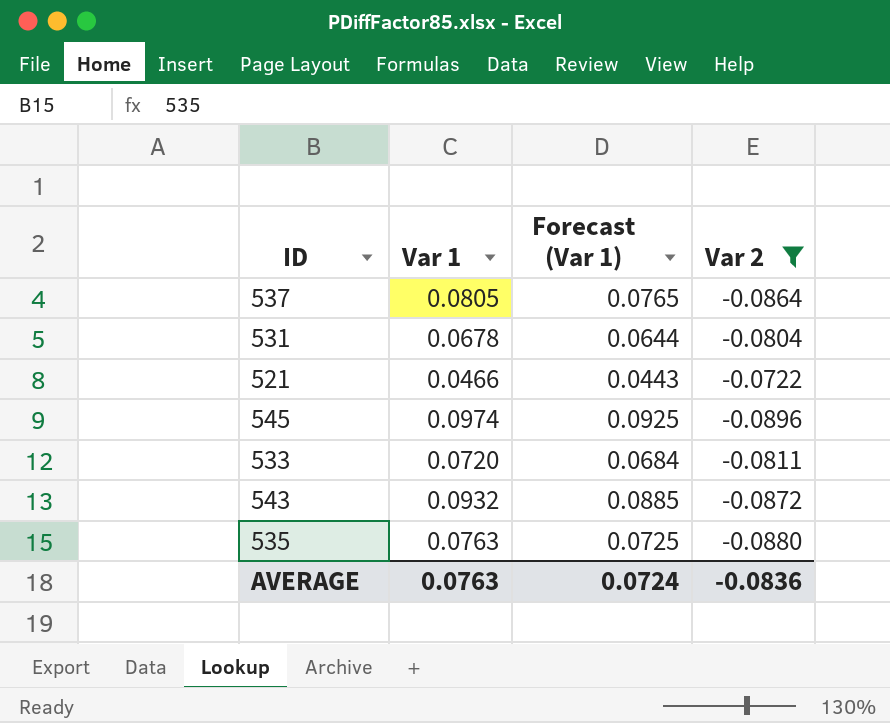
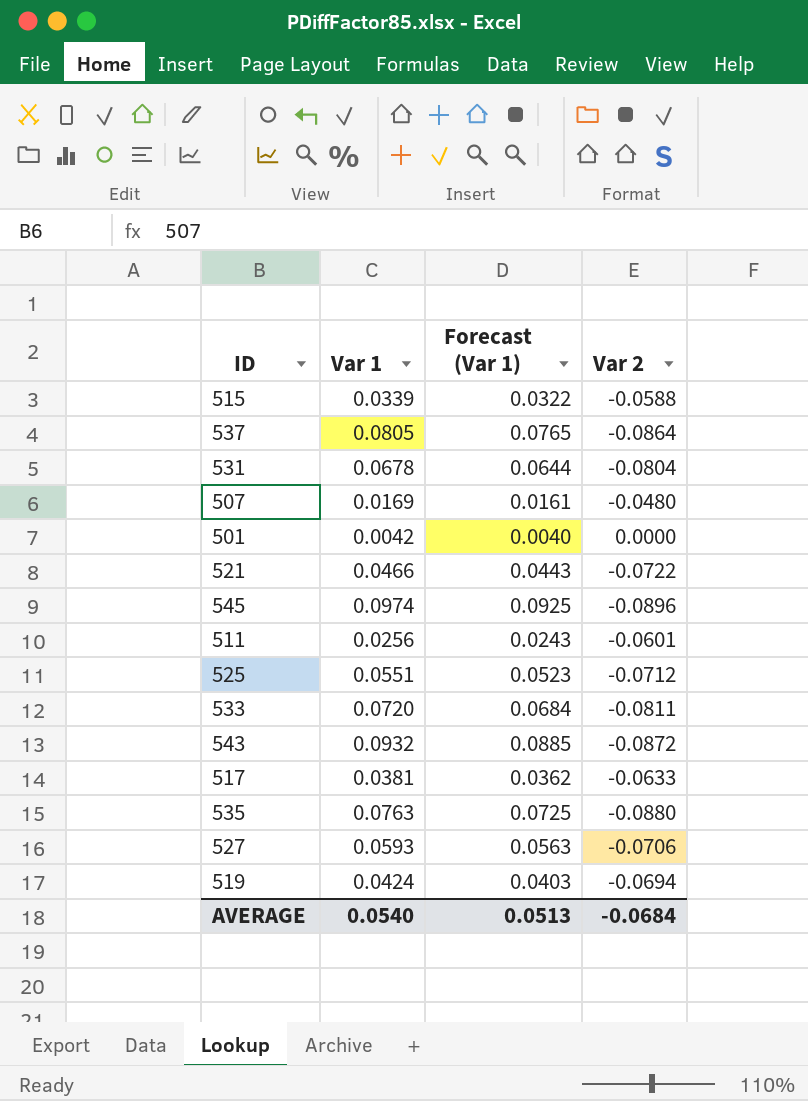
filter: Var 2 <= -0.0722 -> none
AVERAGE | Var 1: 0.0763 -> 0.0540
AVERAGE | Forecast (Var 1): 0.0724 -> 0.0513
AVERAGE | Var 2: -0.0836 -> -0.0684

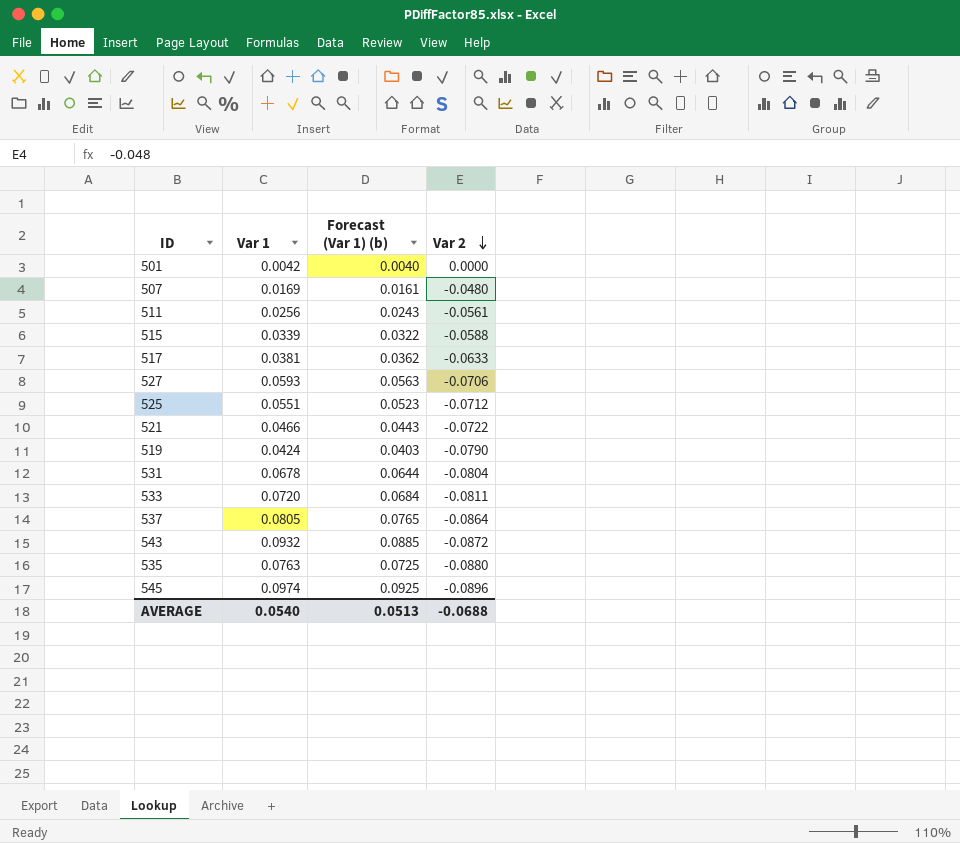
row order: none -> Var 2 descending
column name: Forecast (Var 1) -> Forecast (Var 1) (b)
511 | Var 2: -0.0601 -> -0.0561
519 | Var 2: -0.0694 -> -0.0790
AVERAGE | Var 2: -0.0684 -> -0.0688

